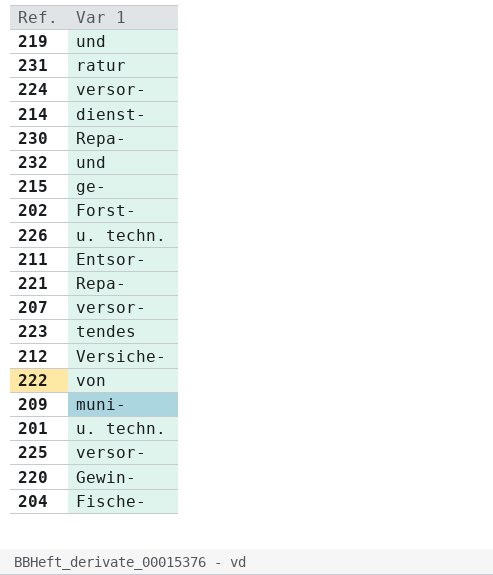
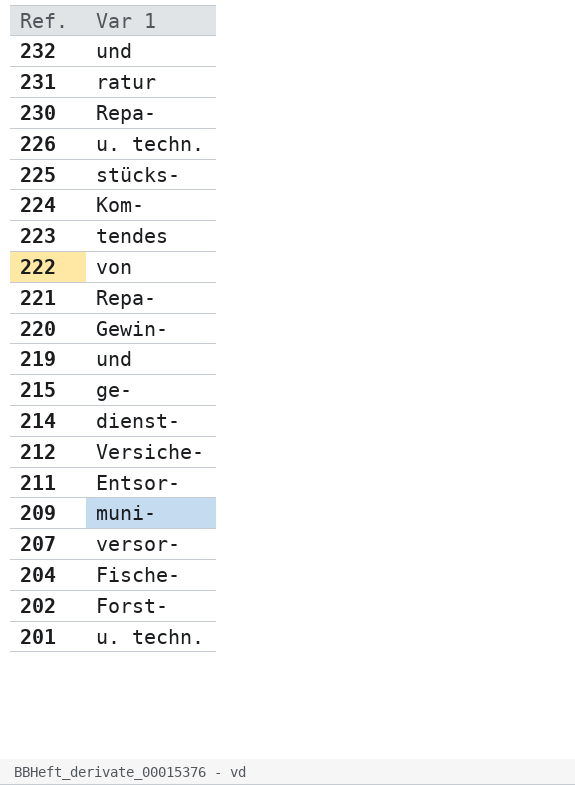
row order: none -> Ref. descending
225 | Var 1: versor- -> stücks-
224 | Var 1: versor- -> Kom-

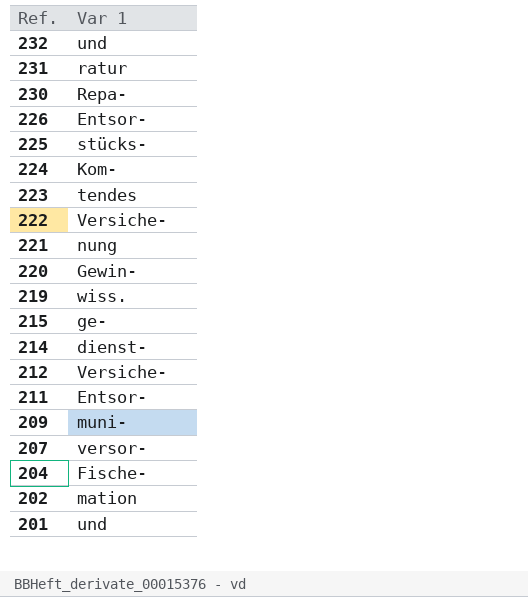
226 | Var 1: u. techn. -> Entsor-
222 | Var 1: von -> Versiche-
221 | Var 1: Repa- -> nung
219 | Var 1: und -> wiss.
202 | Var 1: Forst- -> mation
201 | Var 1: u. techn. -> und

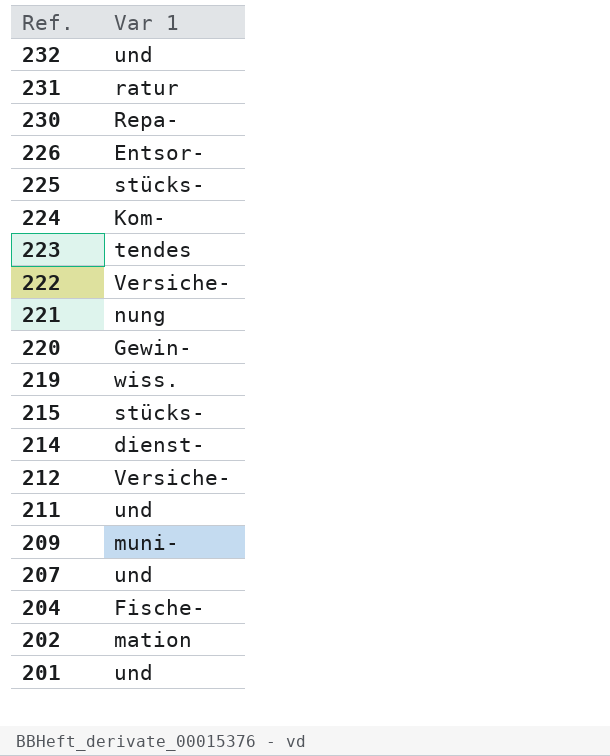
215 | Var 1: ge- -> stücks-
211 | Var 1: Entsor- -> und
207 | Var 1: versor- -> und

